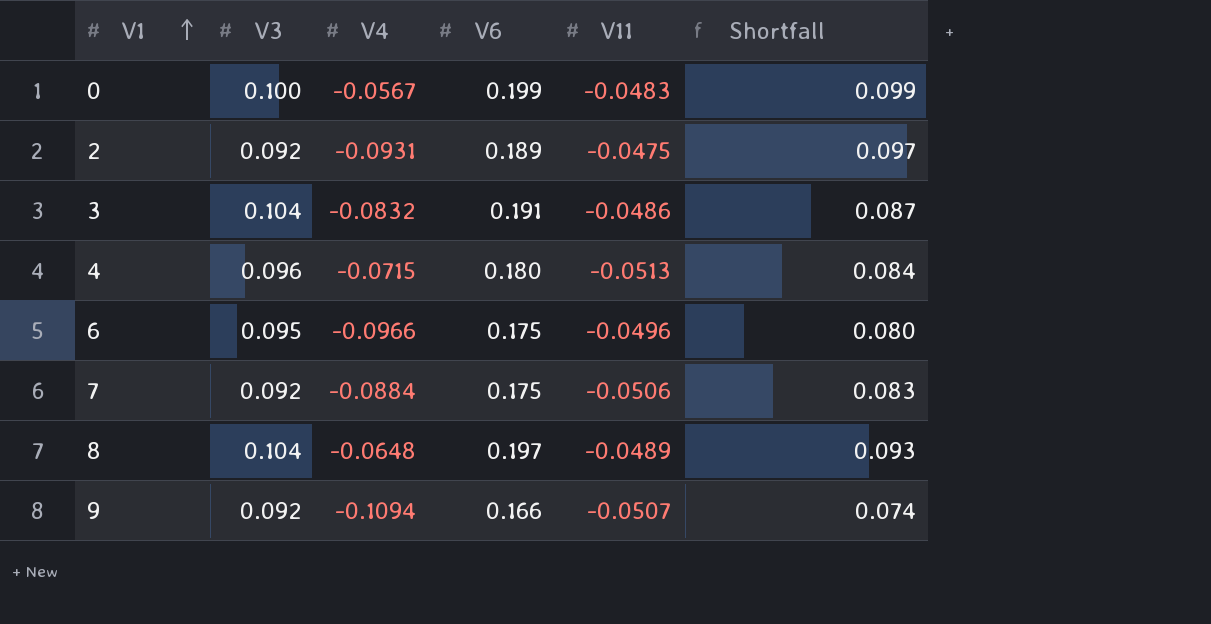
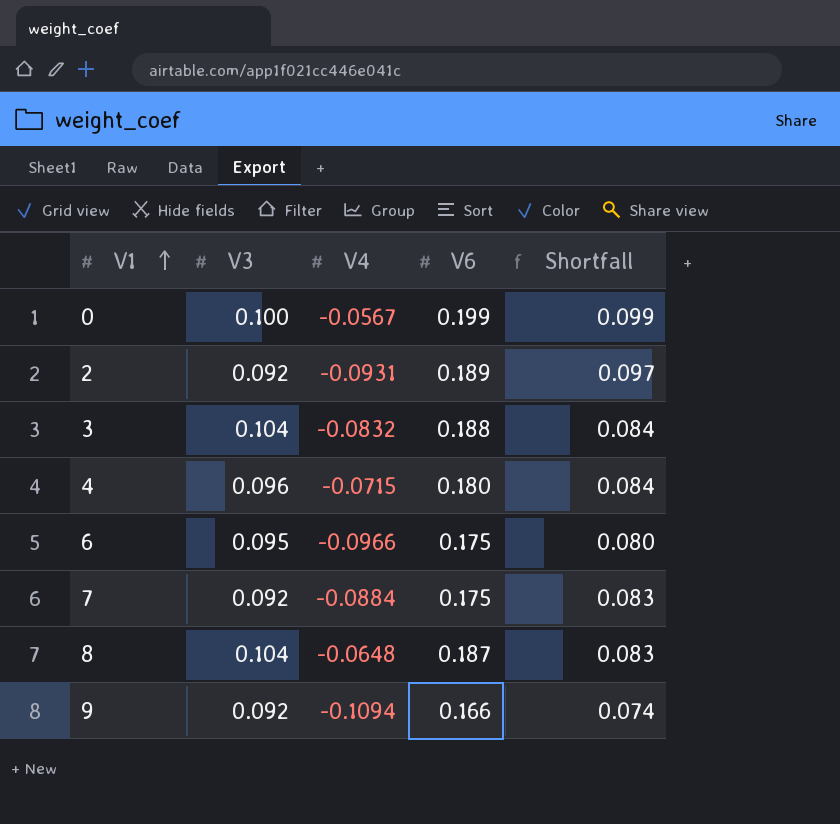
column V11 | position: 5 -> none
3 | V6: 0.191 -> 0.188
3 | Shortfall: 0.087 -> 0.084
8 | V6: 0.197 -> 0.187
8 | Shortfall: 0.093 -> 0.083

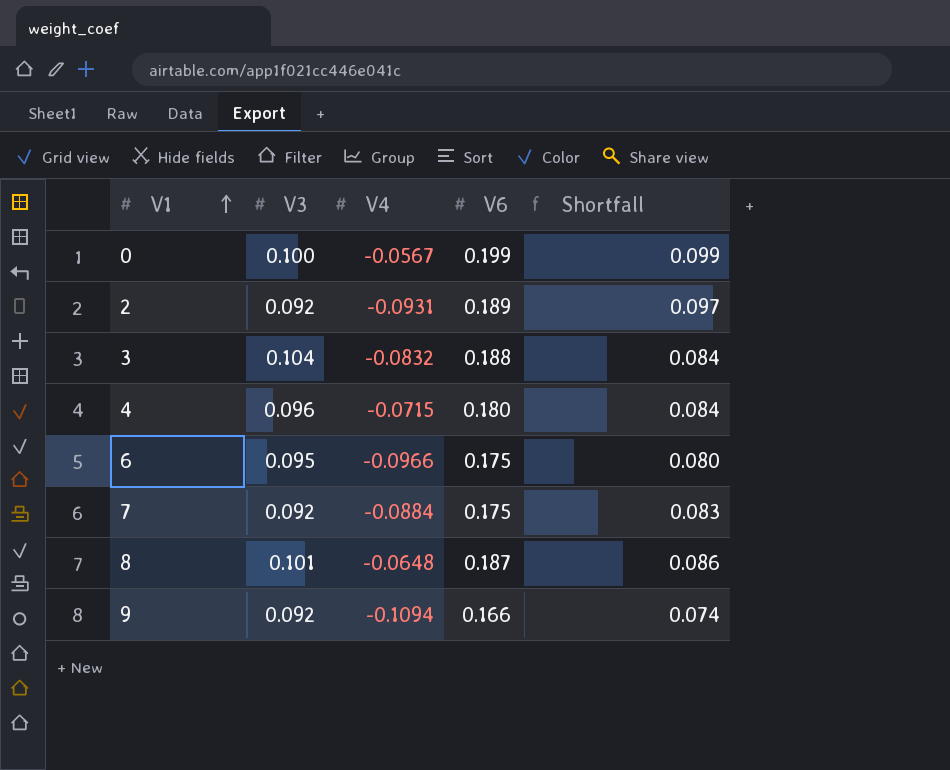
8 | V3: 0.104 -> 0.101
8 | Shortfall: 0.083 -> 0.086

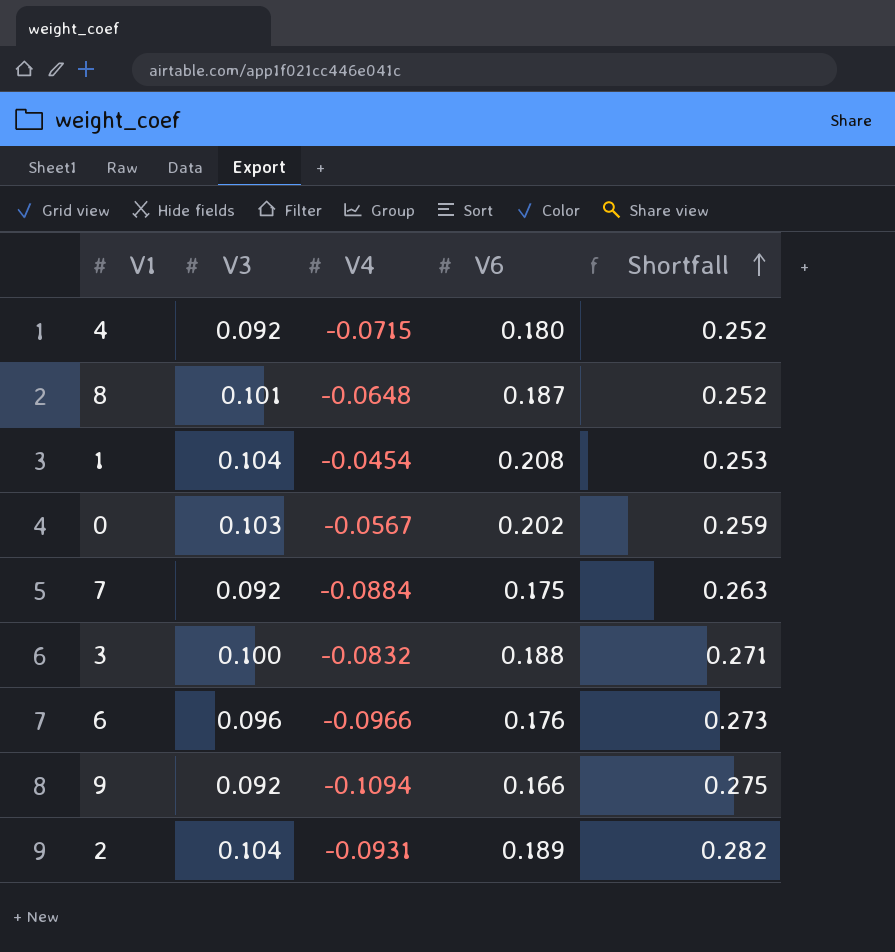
row order: V1 ascending -> Shortfall ascending
column Shortfall | formula: [V6] - [V3] -> [V6] - [V4]
4 | V3: 0.096 -> 0.092
row 1: none -> 0.104 | -0.0454 | 0.208 | 0.253
0 | V3: 0.100 -> 0.103
0 | V6: 0.199 -> 0.202
3 | V3: 0.104 -> 0.100
6 | V3: 0.095 -> 0.096
6 | V6: 0.175 -> 0.176
2 | V3: 0.092 -> 0.104

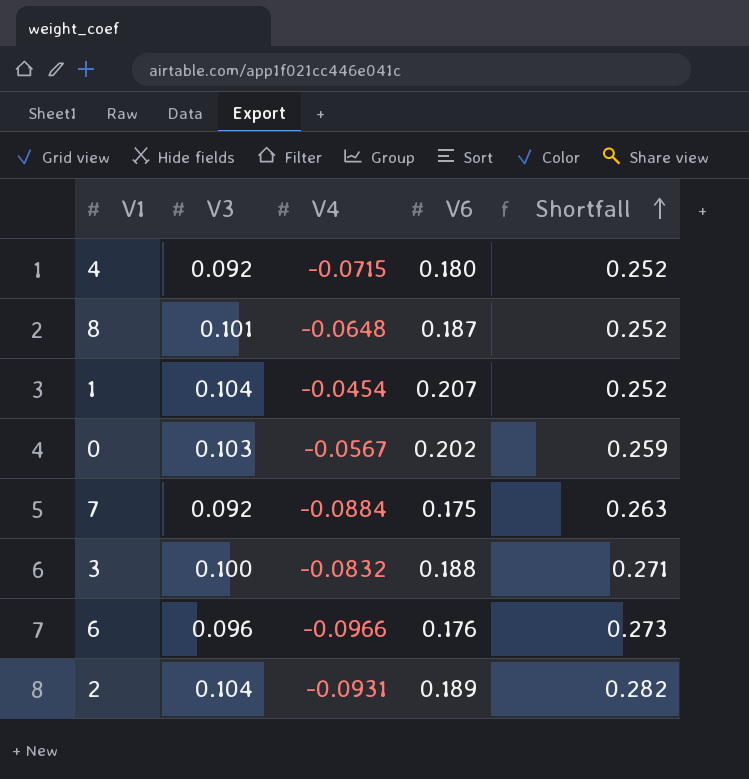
row 9: 0.092 | -0.1094 | 0.166 | 0.275 -> none
1 | V6: 0.208 -> 0.207
1 | Shortfall: 0.253 -> 0.252

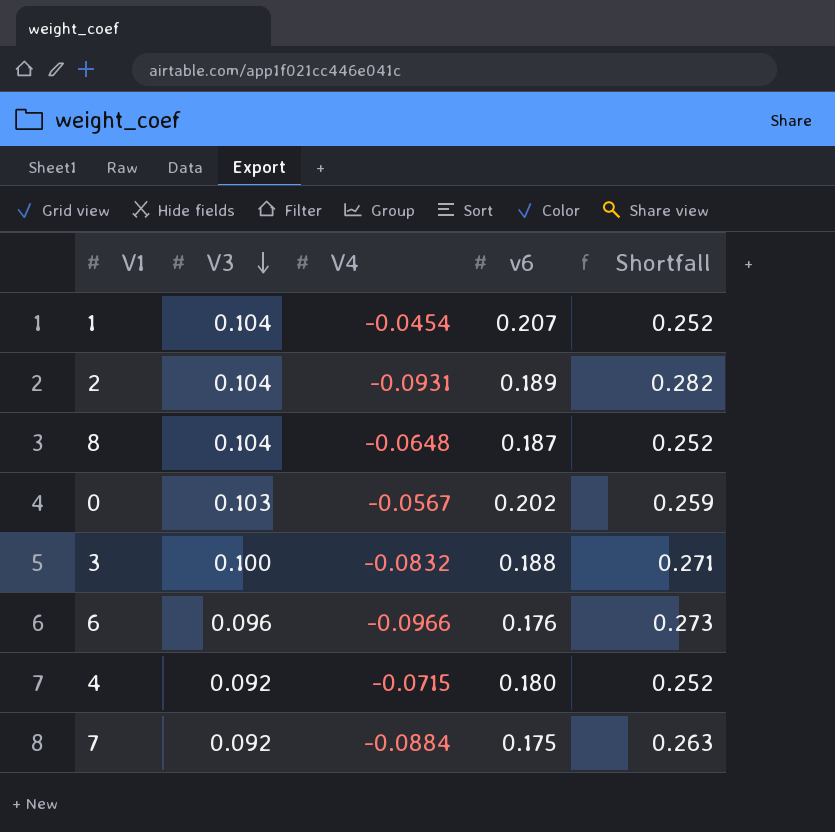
row order: Shortfall ascending -> V3 descending
column name: V6 -> v6
8 | V3: 0.101 -> 0.104

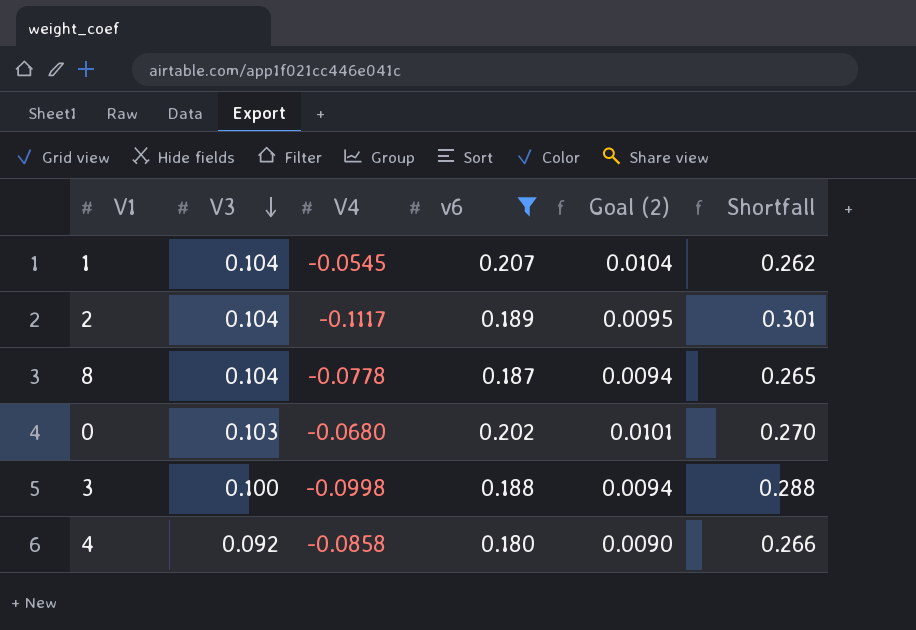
filter: none -> v6 >= 0.180
column Goal (2) | formula: none -> [v6] * 0.05
1 | V4: -0.0454 -> -0.0545
1 | Shortfall: 0.252 -> 0.262
2 | V4: -0.0931 -> -0.1117
2 | Shortfall: 0.282 -> 0.301
8 | V4: -0.0648 -> -0.0778
8 | Shortfall: 0.252 -> 0.265
0 | V4: -0.0567 -> -0.0680
0 | Shortfall: 0.259 -> 0.270
3 | V4: -0.0832 -> -0.0998
3 | Shortfall: 0.271 -> 0.288
4 | V4: -0.0715 -> -0.0858
4 | Shortfall: 0.252 -> 0.266

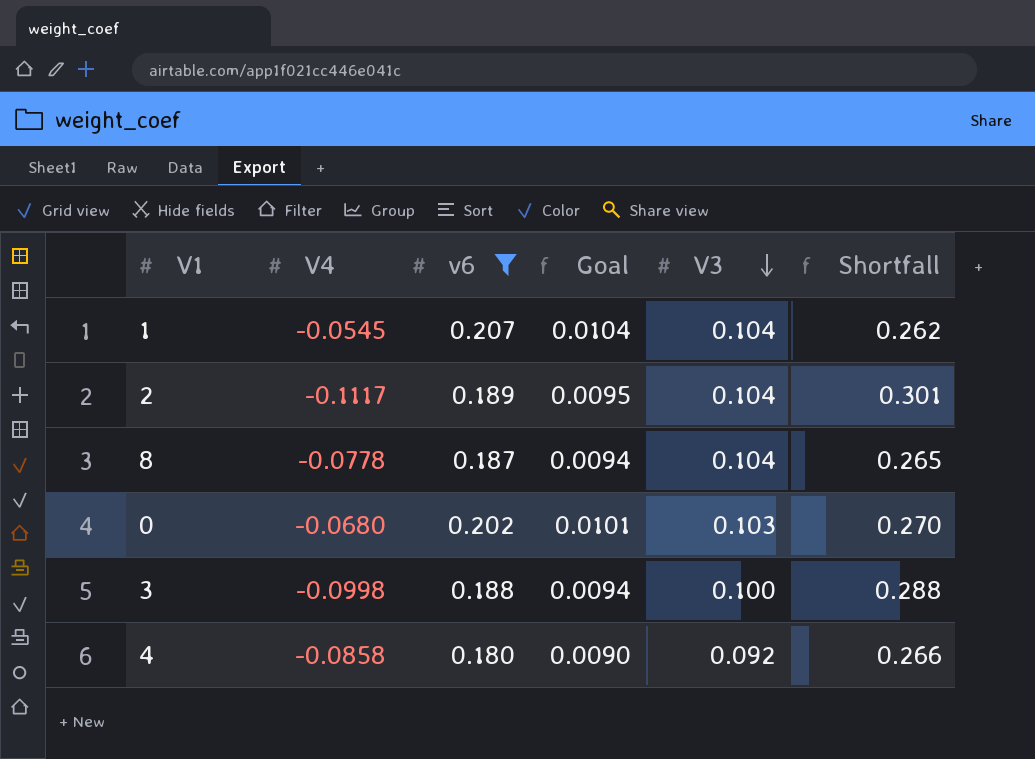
column name: Goal (2) -> Goal
column V3 | position: 2 -> 5

